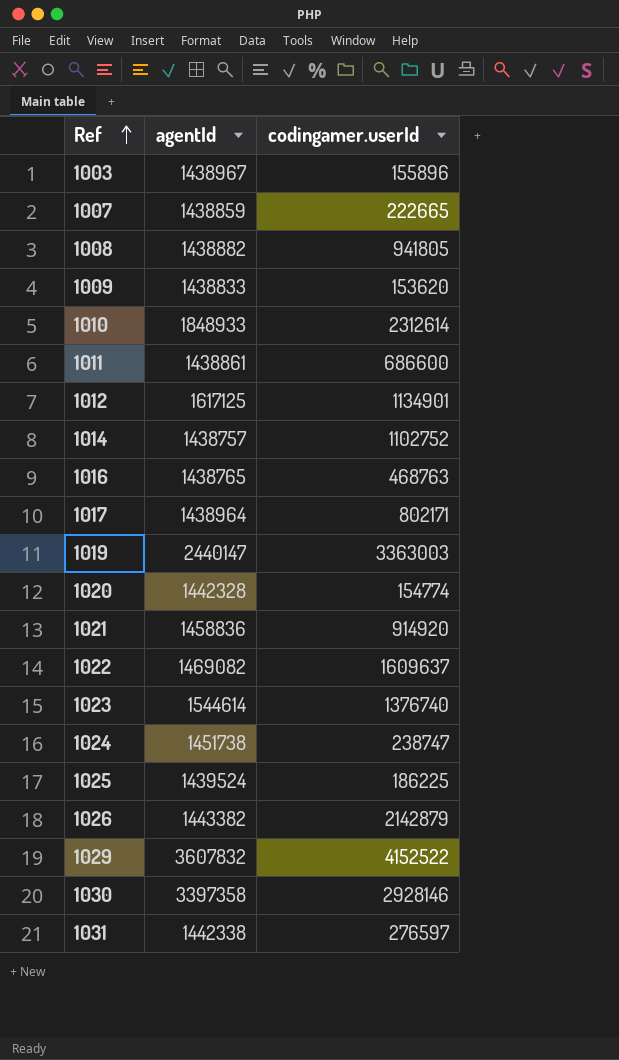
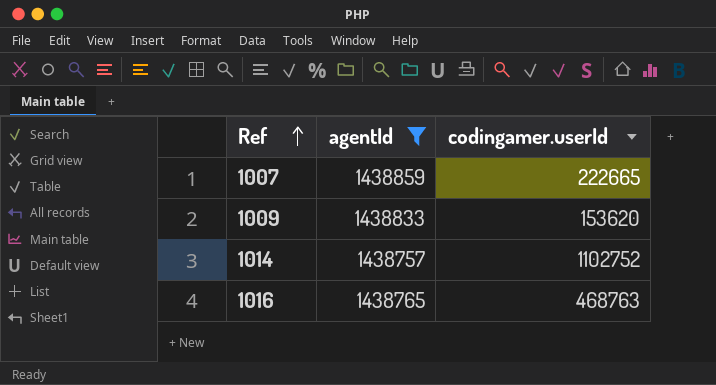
filter: none -> agentId <= 1438859

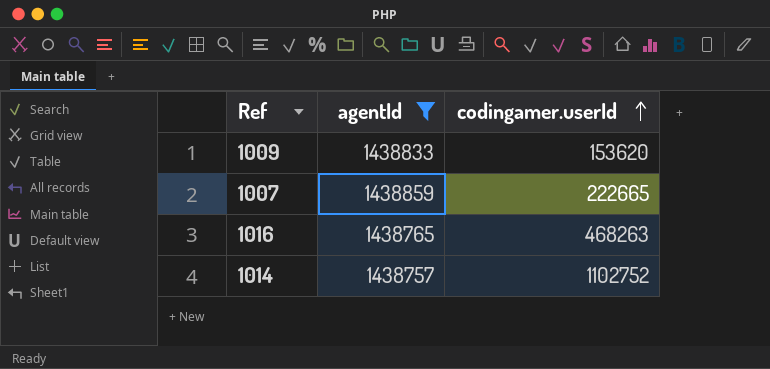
row order: Ref ascending -> codingamer.userId ascending
1016 | codingamer.userId: 468763 -> 468263

